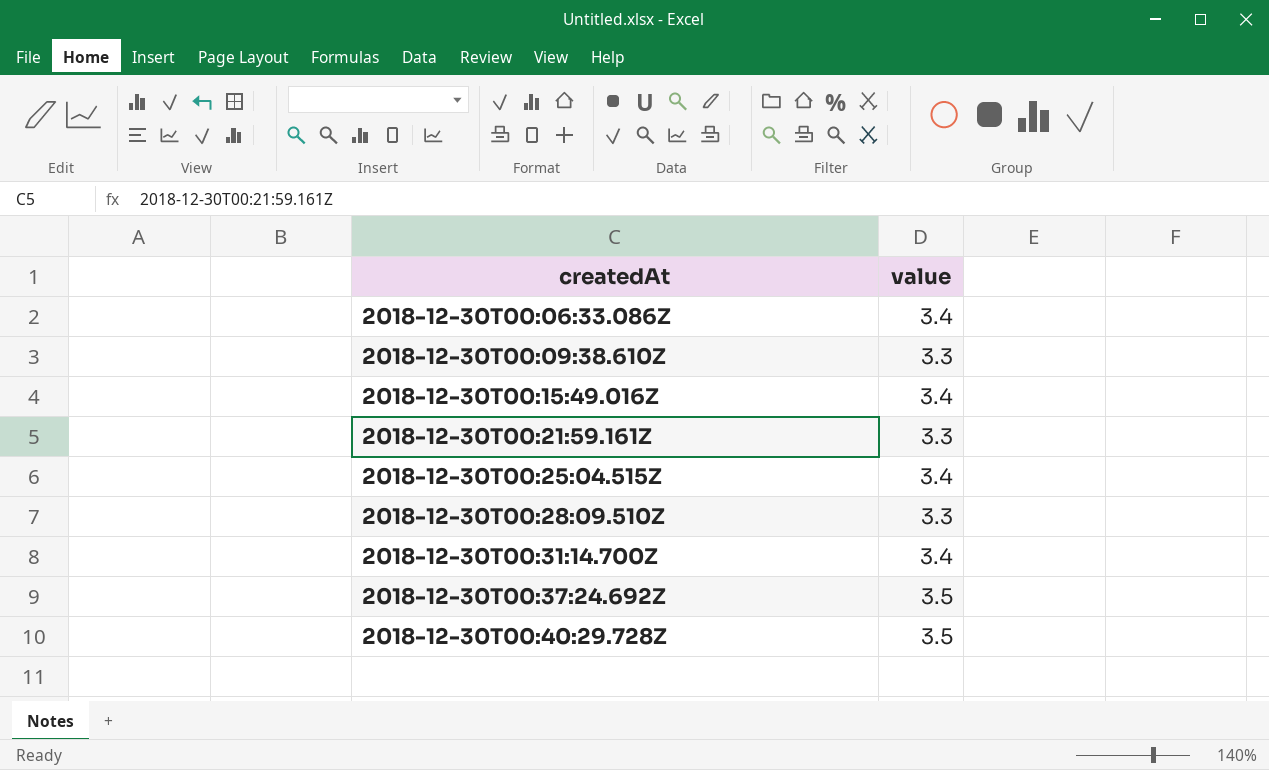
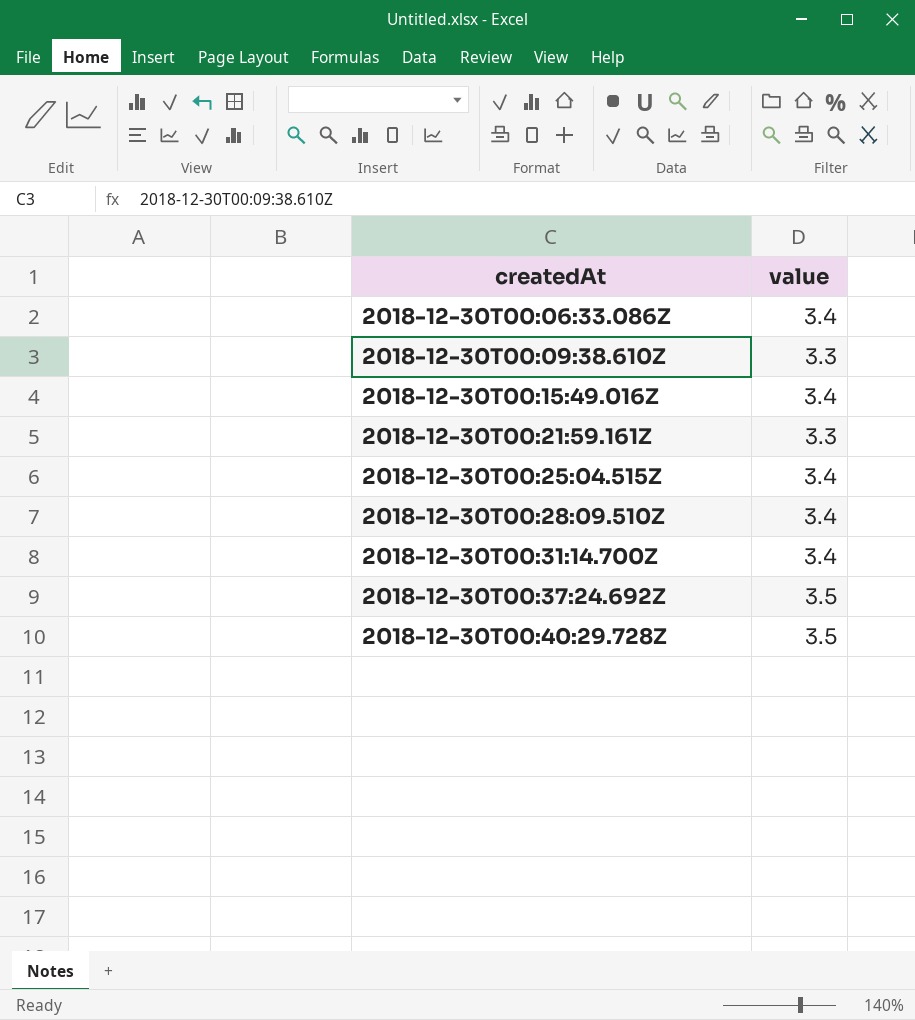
2018-12-30T00:28:09.510Z | value: 3.3 -> 3.4

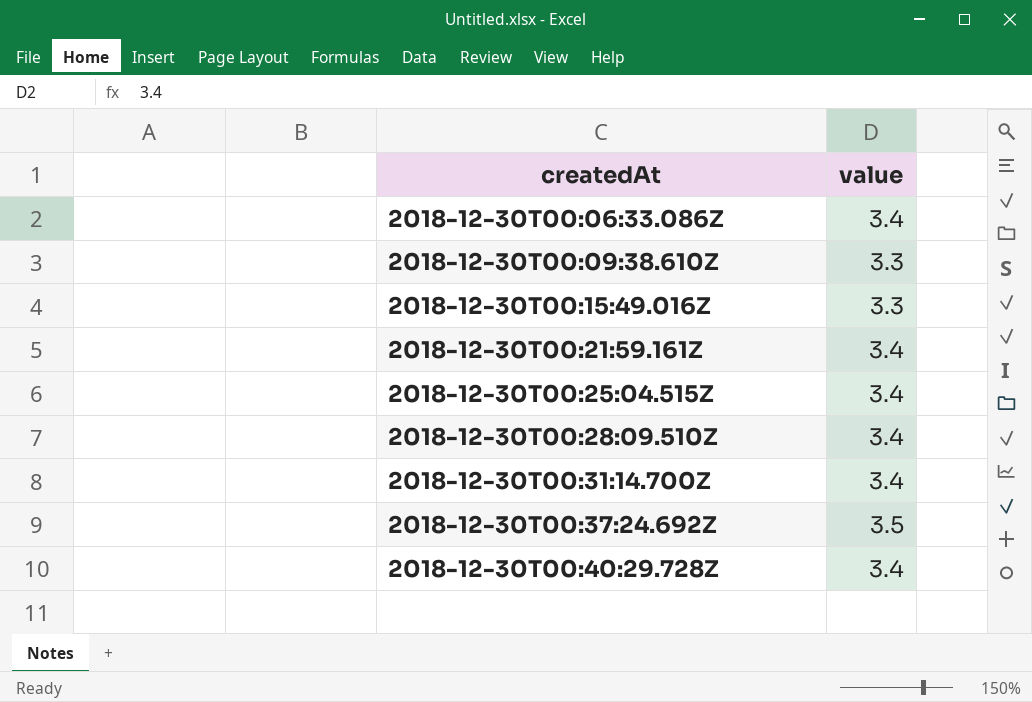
2018-12-30T00:15:49.016Z | value: 3.4 -> 3.3
2018-12-30T00:21:59.161Z | value: 3.3 -> 3.4
2018-12-30T00:40:29.728Z | value: 3.5 -> 3.4

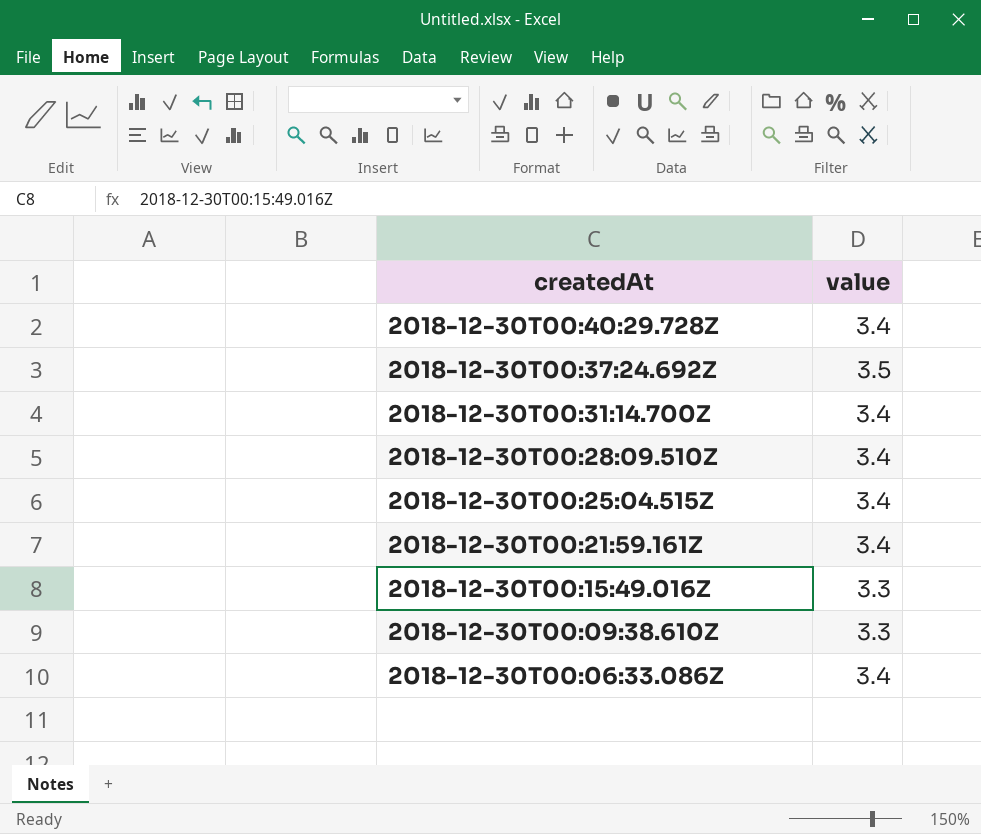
row order: createdAt ascending -> createdAt descending

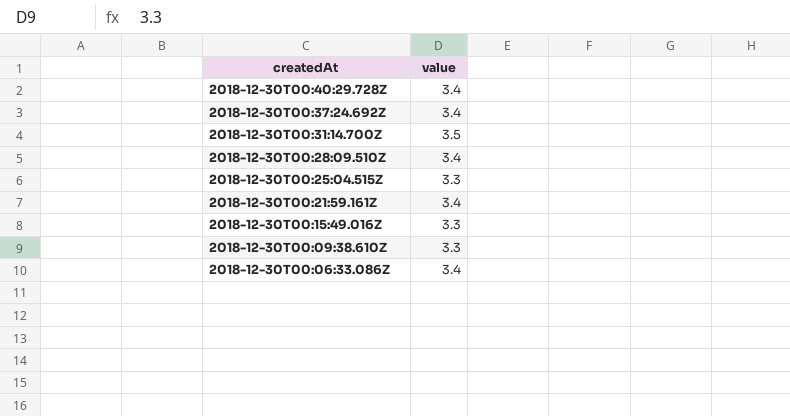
2018-12-30T00:37:24.692Z | value: 3.5 -> 3.4
2018-12-30T00:31:14.700Z | value: 3.4 -> 3.5
2018-12-30T00:25:04.515Z | value: 3.4 -> 3.3

